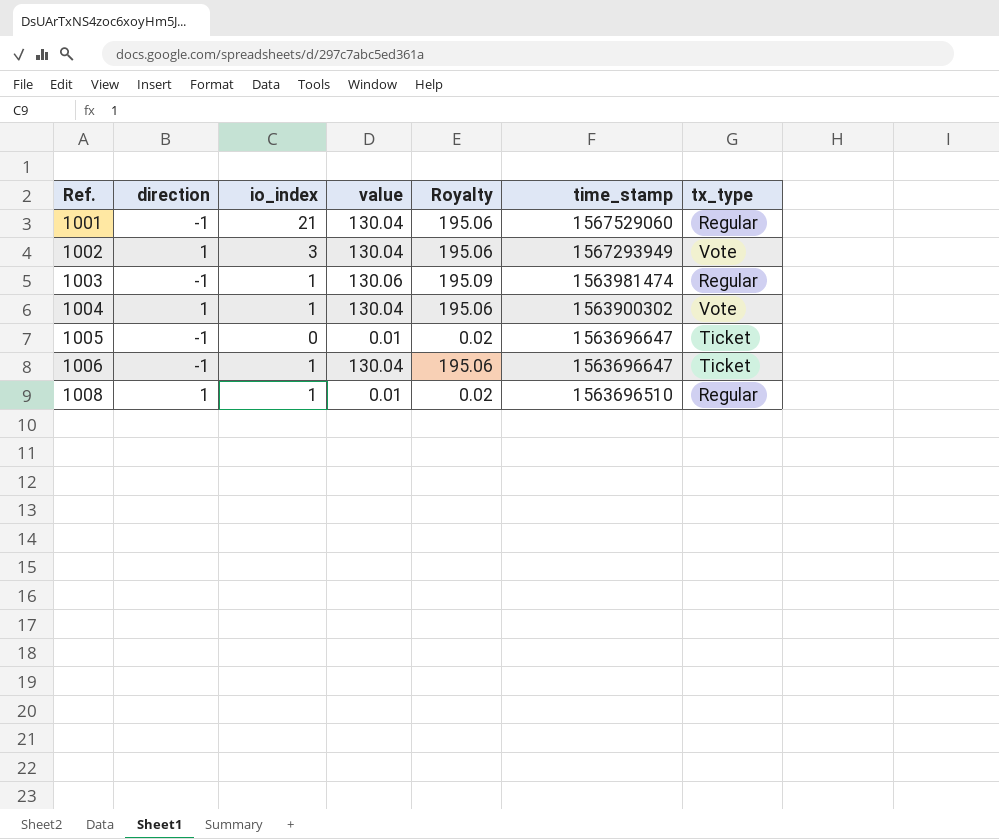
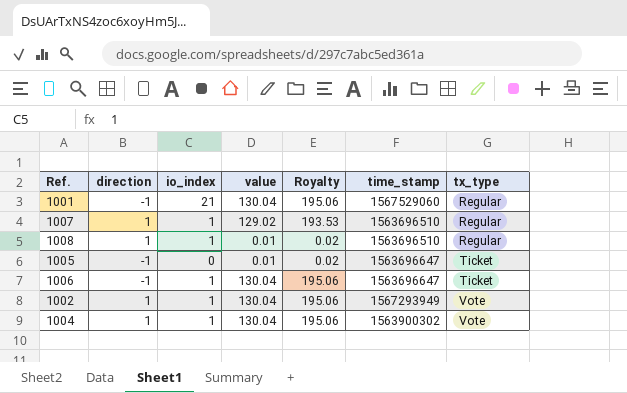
row order: Ref. ascending -> tx_type ascending
row 1003: -1 | 1 | 130.06 | 195.09 | 1563981474 | Regular -> none
row 1007: none -> 1 | 1 | 129.02 | 193.53 | 1563696510 | Regular
1002 | io_index: 3 -> 1

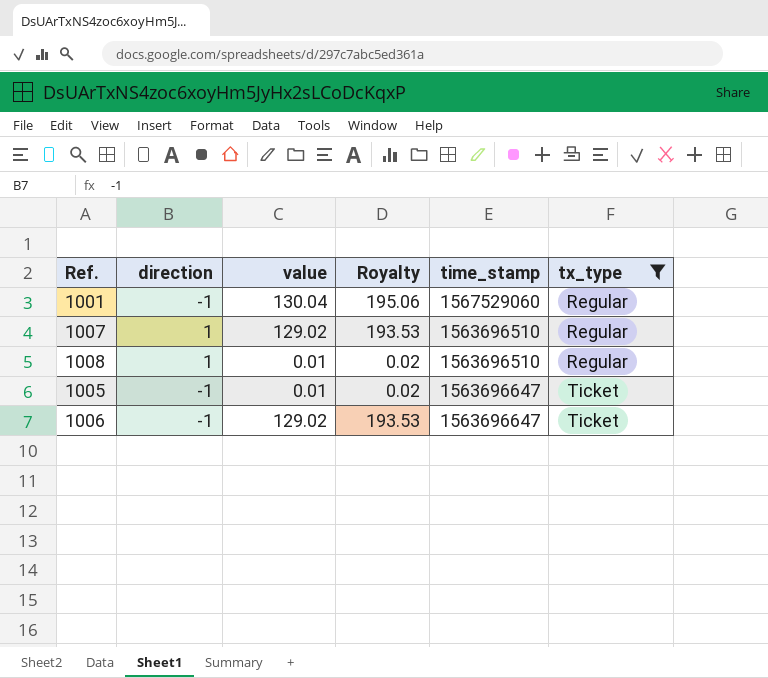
filter: none -> tx_type != Vote
column io_index | position: 3 -> none
1006 | value: 130.04 -> 129.02
1006 | Royalty: 195.06 -> 193.53

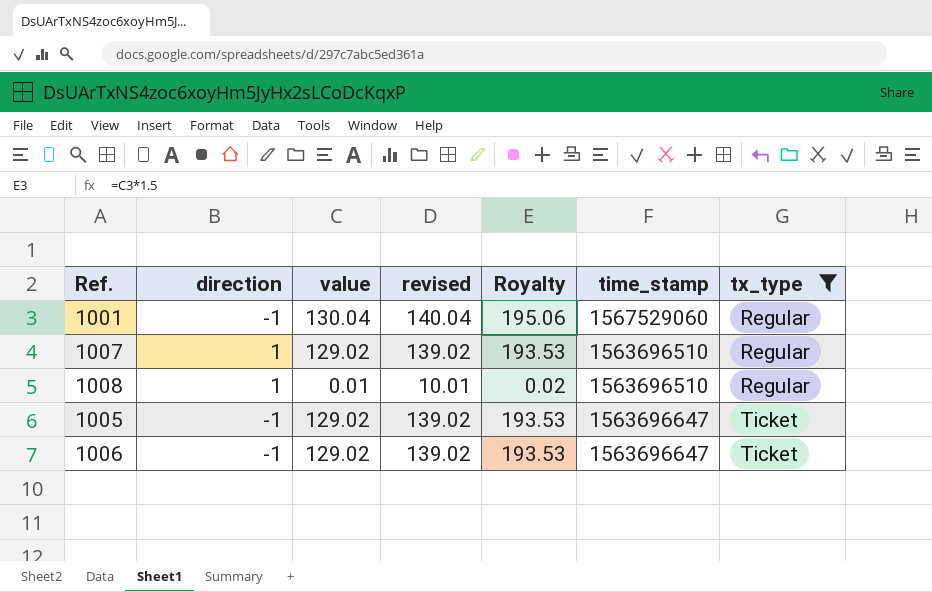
column revised | formula: none -> [value] + 10
1005 | value: 0.01 -> 129.02
1005 | Royalty: 0.02 -> 193.53

